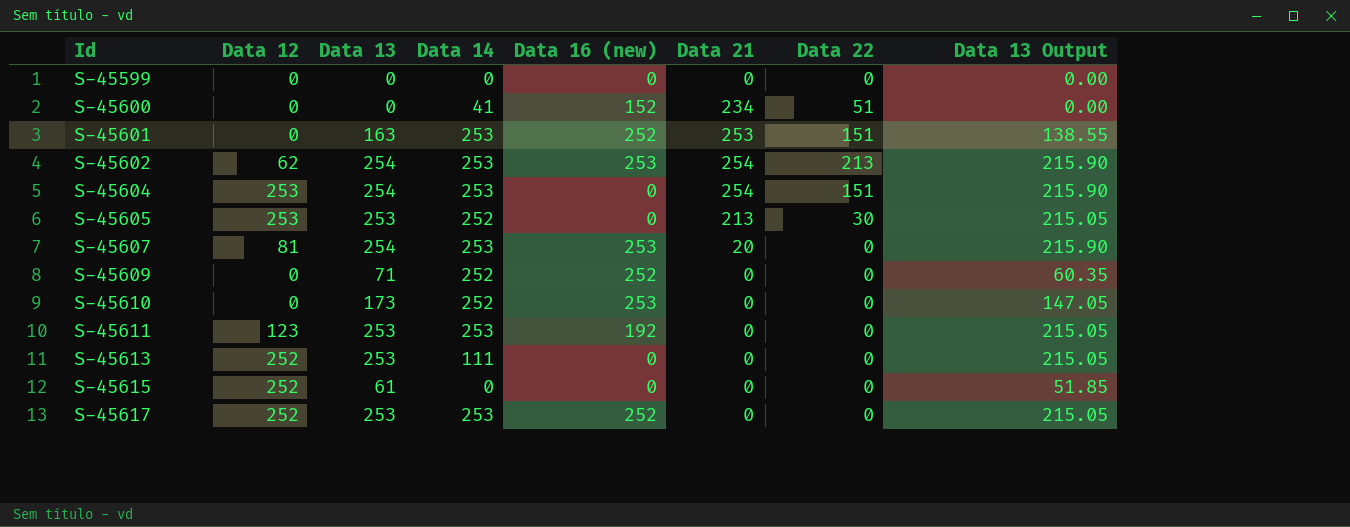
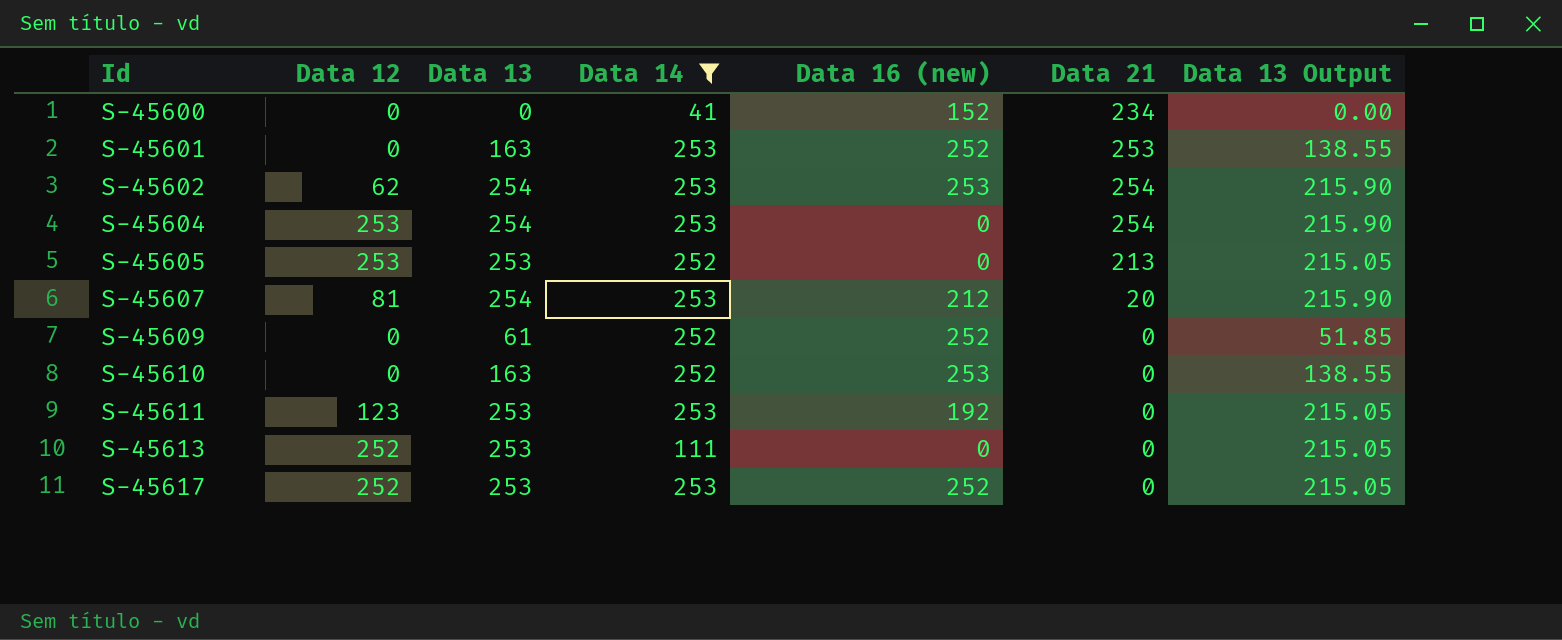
filter: none -> Data 14 != 0
column Data 22 | position: 7 -> none
S-45607 | Data 16 (new): 253 -> 212
S-45609 | Data 13: 71 -> 61
S-45609 | Data 13 Output: 60.35 -> 51.85
S-45610 | Data 13: 173 -> 163
S-45610 | Data 13 Output: 147.05 -> 138.55

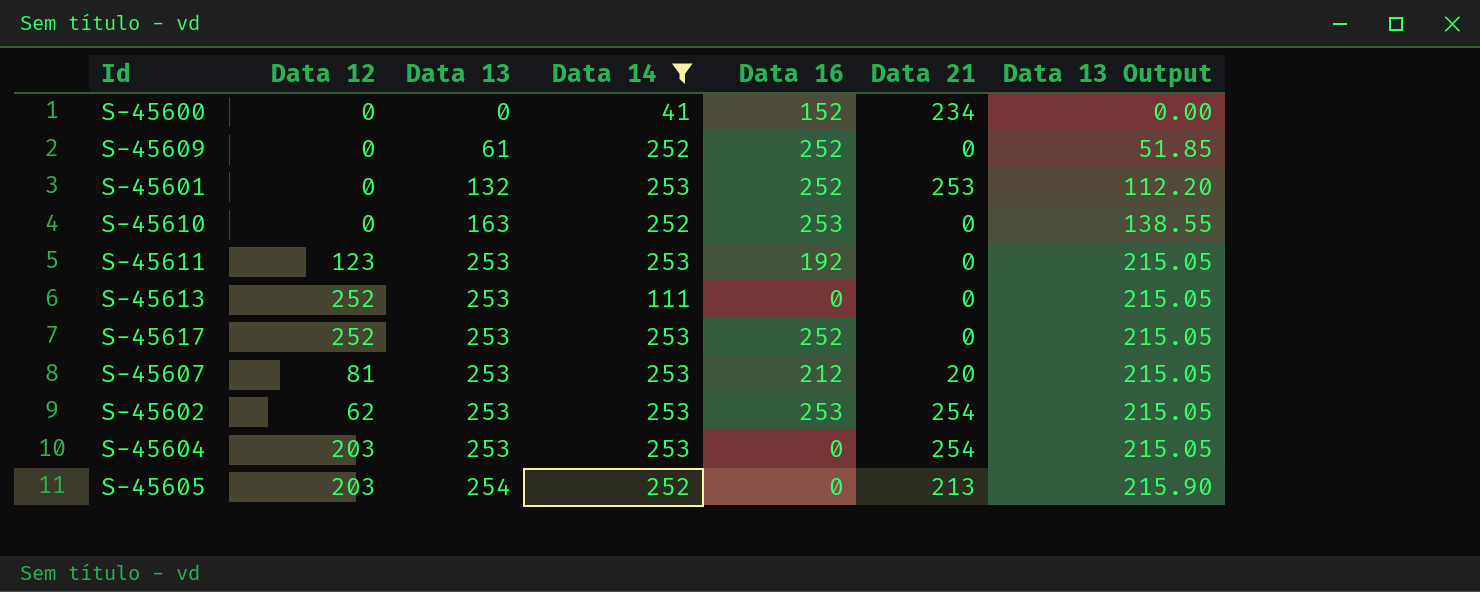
row order: Id ascending -> Data 13 ascending
column name: Data 16 (new) -> Data 16
S-45601 | Data 13: 163 -> 132
S-45601 | Data 13 Output: 138.55 -> 112.20
S-45607 | Data 13: 254 -> 253
S-45607 | Data 13 Output: 215.90 -> 215.05
S-45602 | Data 13: 254 -> 253
S-45602 | Data 13 Output: 215.90 -> 215.05
S-45604 | Data 12: 253 -> 203
S-45604 | Data 13: 254 -> 253
S-45604 | Data 13 Output: 215.90 -> 215.05
S-45605 | Data 12: 253 -> 203
S-45605 | Data 13: 253 -> 254
S-45605 | Data 13 Output: 215.05 -> 215.90

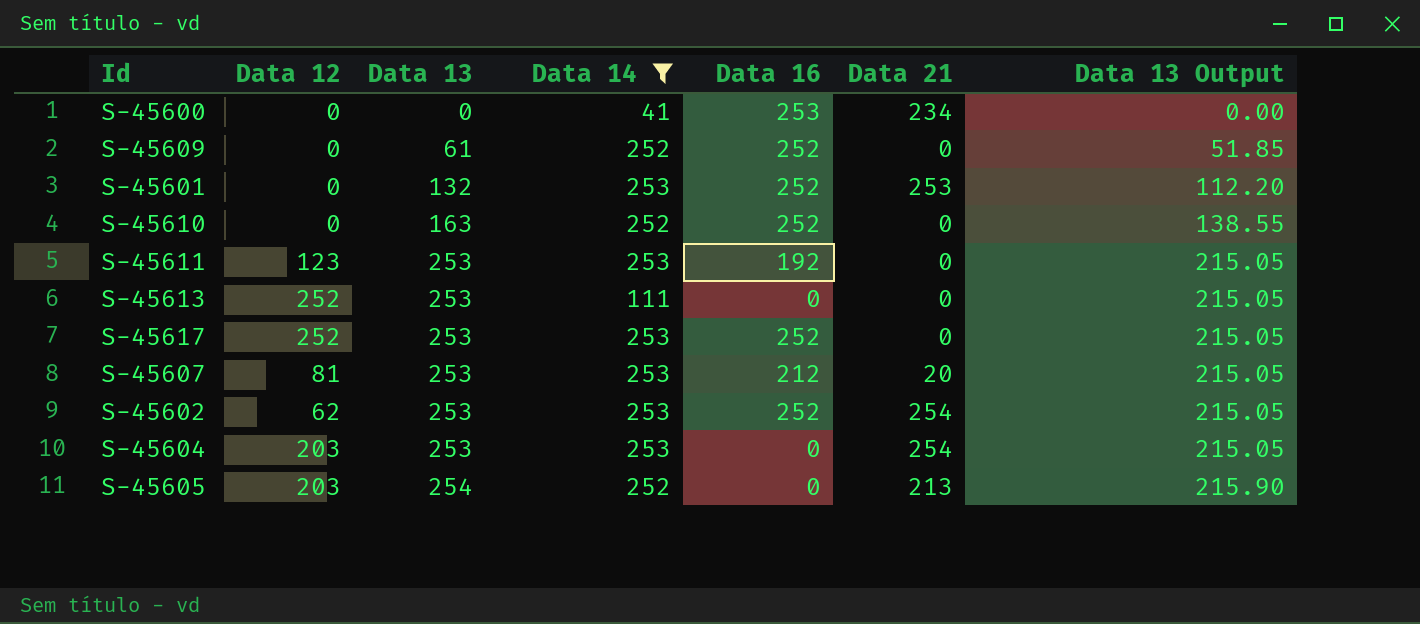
S-45600 | Data 16: 152 -> 253
S-45610 | Data 16: 253 -> 252
S-45602 | Data 16: 253 -> 252

